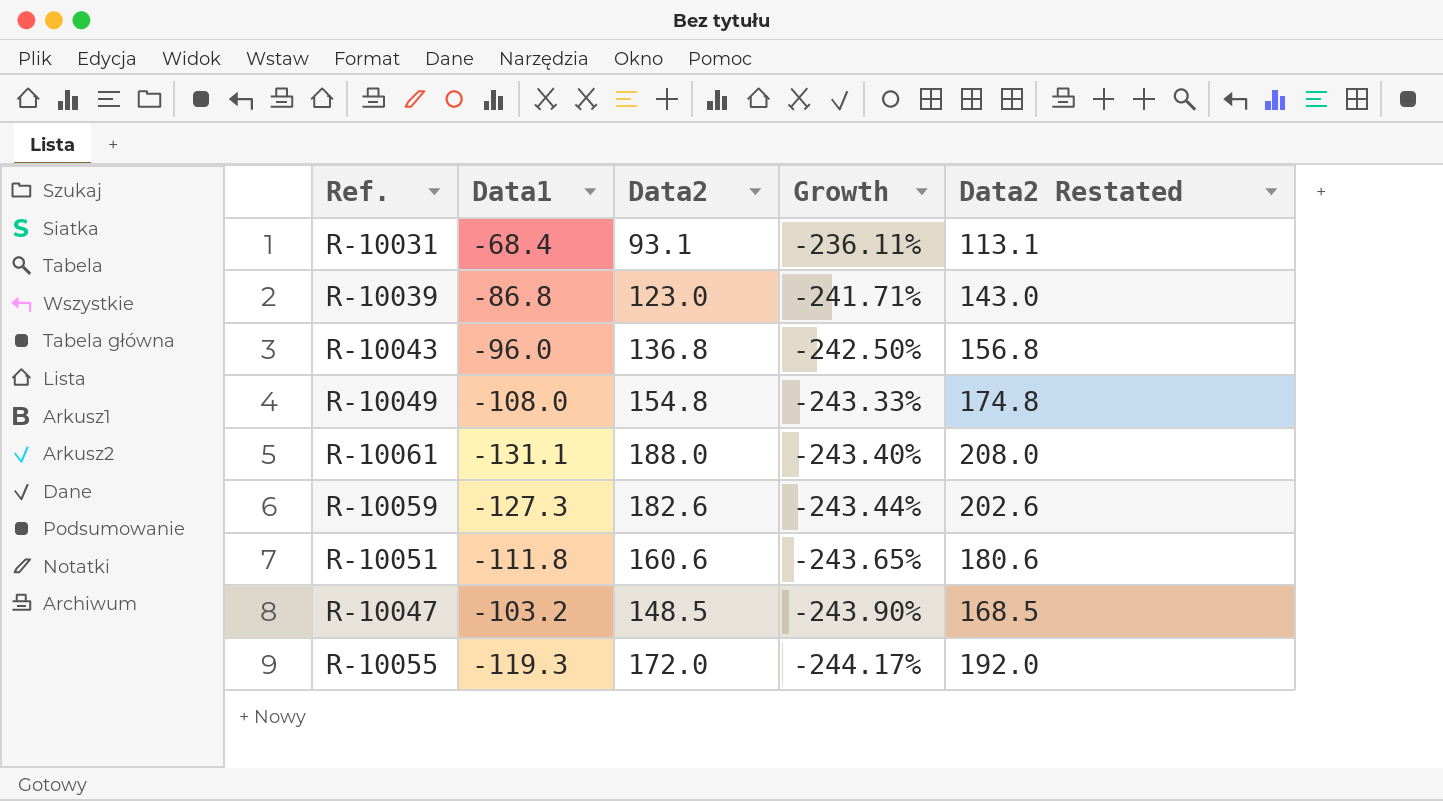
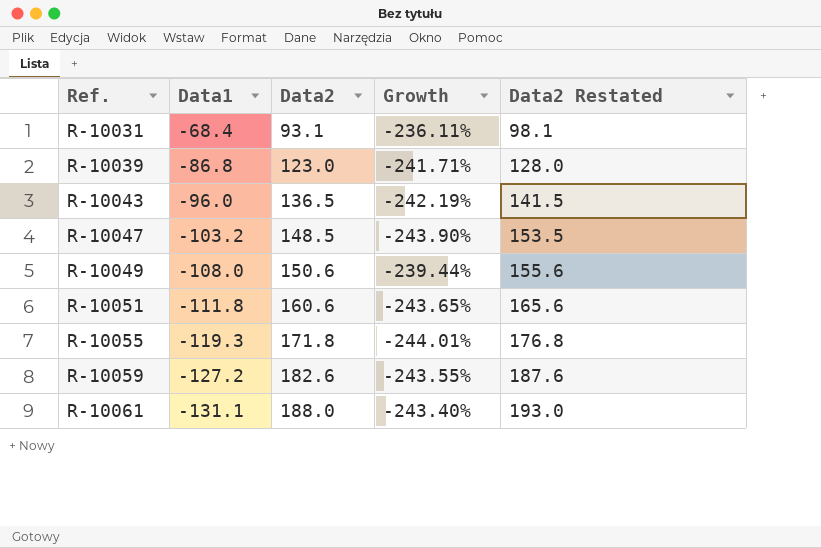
row order: Growth descending -> Ref. ascending
column Data2 Restated | formula: [Data2] + 20 -> [Data2] + 5
R-10043 | Data2: 136.8 -> 136.5
R-10043 | Growth: -242.50% -> -242.19%
R-10049 | Data2: 154.8 -> 150.6
R-10049 | Growth: -243.33% -> -239.44%
R-10055 | Data2: 172.0 -> 171.8
R-10055 | Growth: -244.17% -> -244.01%
R-10059 | Data1: -127.3 -> -127.2
R-10059 | Growth: -243.44% -> -243.55%

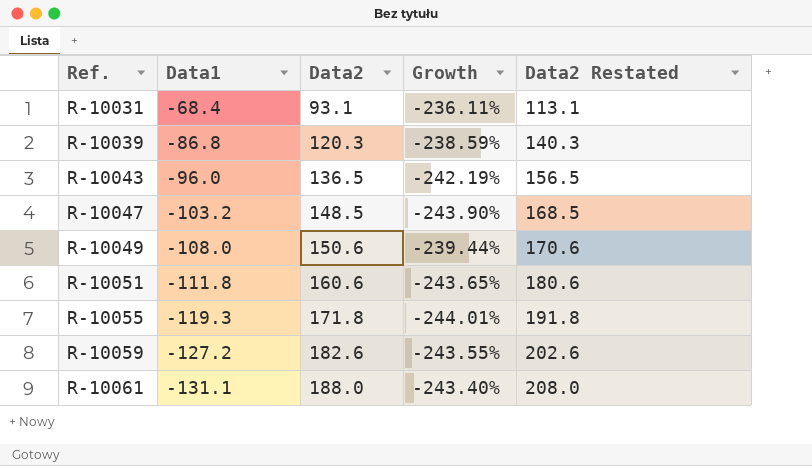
column Data2 Restated | formula: [Data2] + 5 -> [Data2] + 20
R-10039 | Data2: 123.0 -> 120.3
R-10039 | Growth: -241.71% -> -238.59%

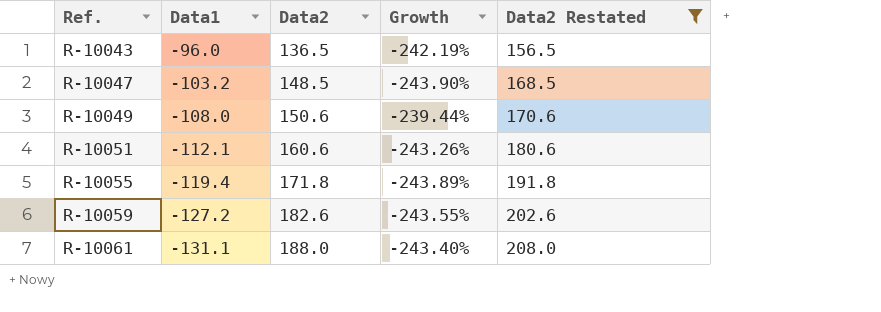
filter: none -> Data2 Restated >= 156.5
R-10051 | Data1: -111.8 -> -112.1
R-10051 | Growth: -243.65% -> -243.26%
R-10055 | Data1: -119.3 -> -119.4
R-10055 | Growth: -244.01% -> -243.89%

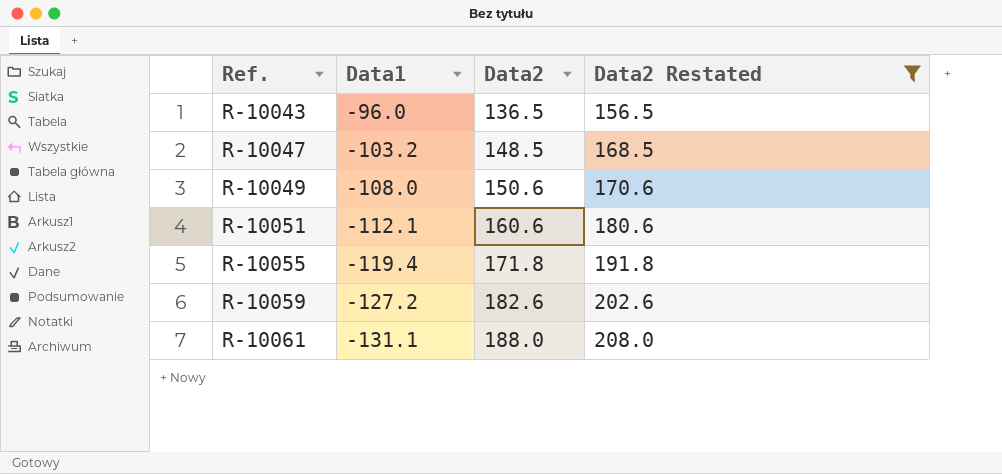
column Growth | formula: ([Data2] - [Data1]) / [Data1] -> none

